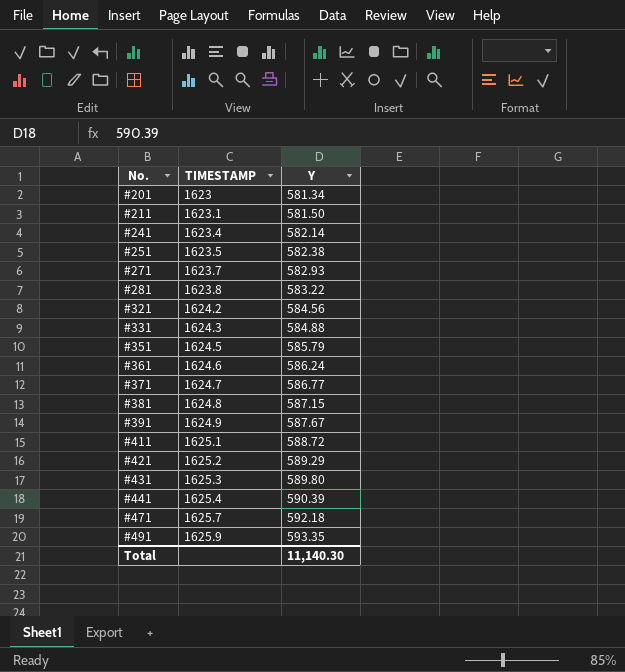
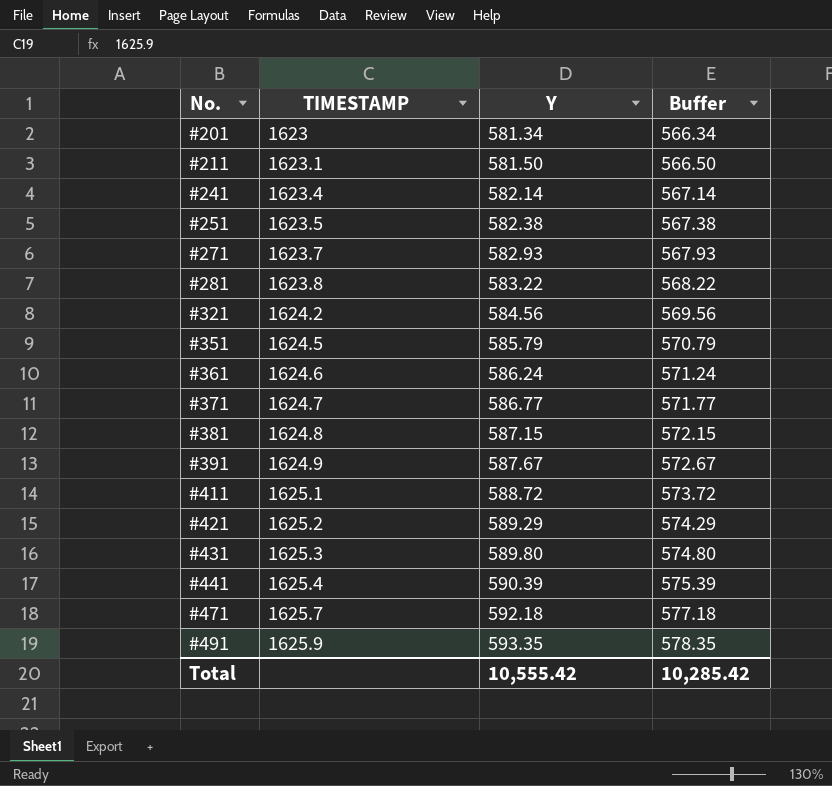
column Buffer | formula: none -> [Y] - 15
row #331: 1624.3 | 584.88 -> none
Total | Y: 11,140.30 -> 10,555.42

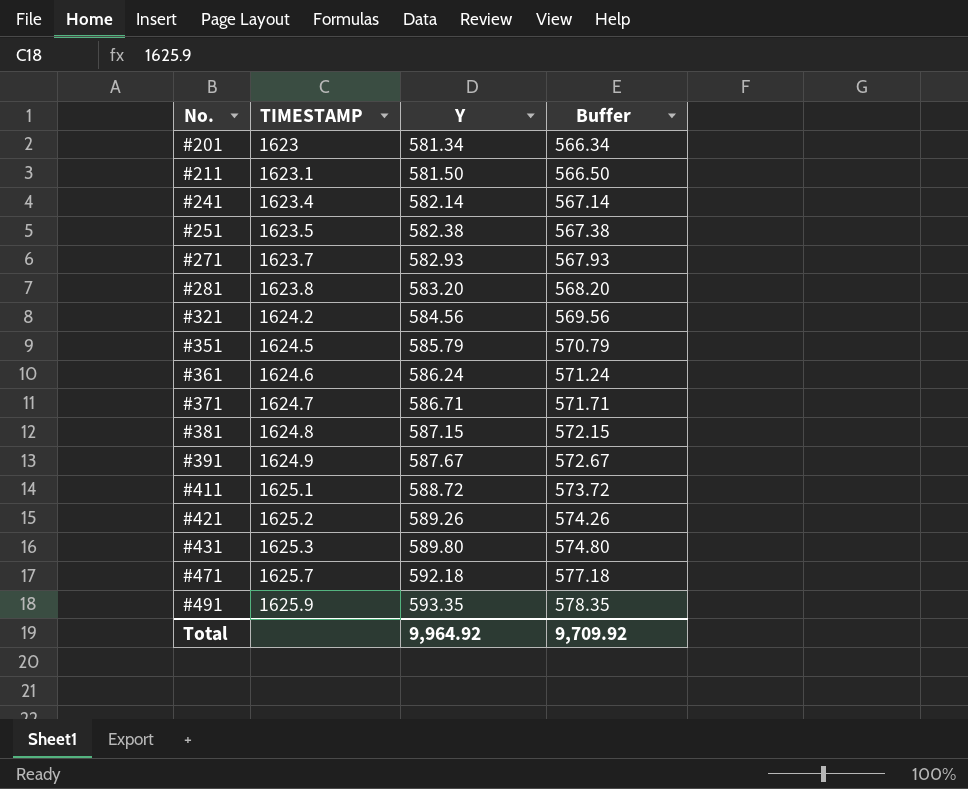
row #441: 1625.4 | 590.39 | 575.39 -> none
#281 | Y: 583.22 -> 583.20
#281 | Buffer: 568.22 -> 568.20
#371 | Y: 586.77 -> 586.71
#371 | Buffer: 571.77 -> 571.71
#421 | Y: 589.29 -> 589.26
#421 | Buffer: 574.29 -> 574.26
Total | Y: 10,555.42 -> 9,964.92
Total | Buffer: 10,285.42 -> 9,709.92

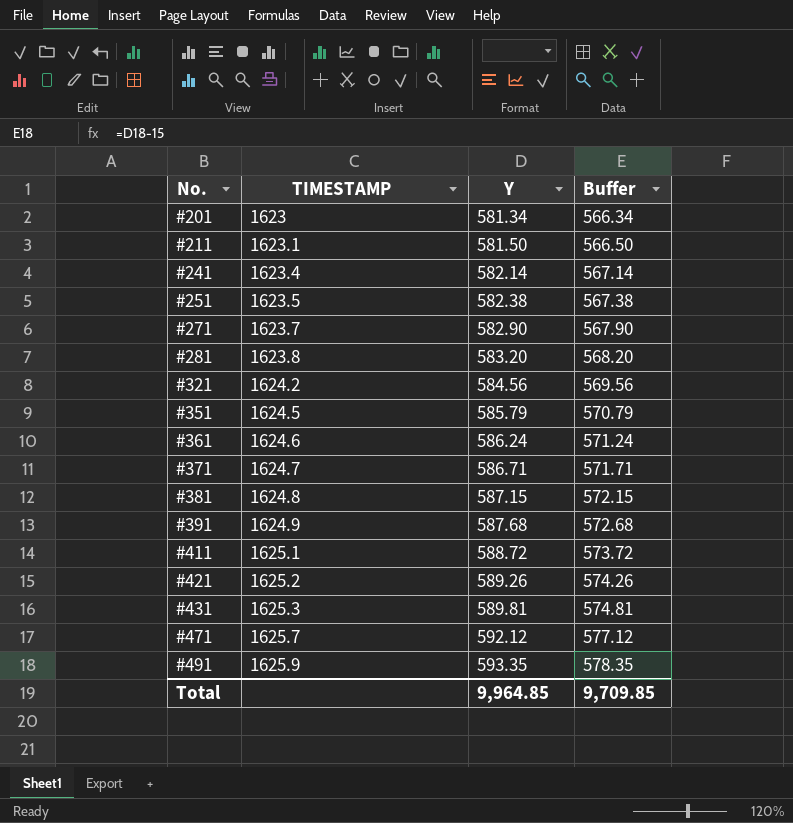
#271 | Y: 582.93 -> 582.90
#271 | Buffer: 567.93 -> 567.90
#391 | Y: 587.67 -> 587.68
#391 | Buffer: 572.67 -> 572.68
#431 | Y: 589.80 -> 589.81
#431 | Buffer: 574.80 -> 574.81
#471 | Y: 592.18 -> 592.12
#471 | Buffer: 577.18 -> 577.12
Total | Y: 9,964.92 -> 9,964.85
Total | Buffer: 9,709.92 -> 9,709.85

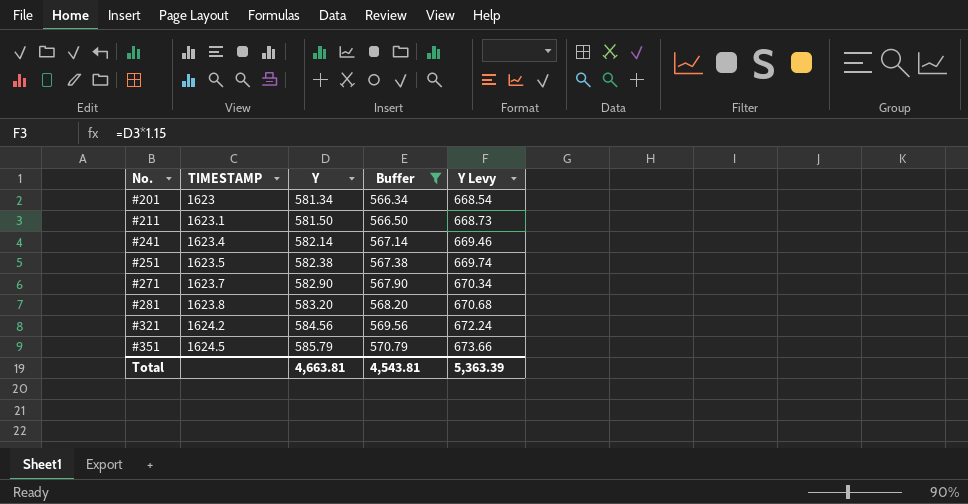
filter: none -> Buffer <= 570.79
column Y Levy | formula: none -> [Y] * 1.15
Total | Y: 9,964.85 -> 4,663.81
Total | Buffer: 9,709.85 -> 4,543.81

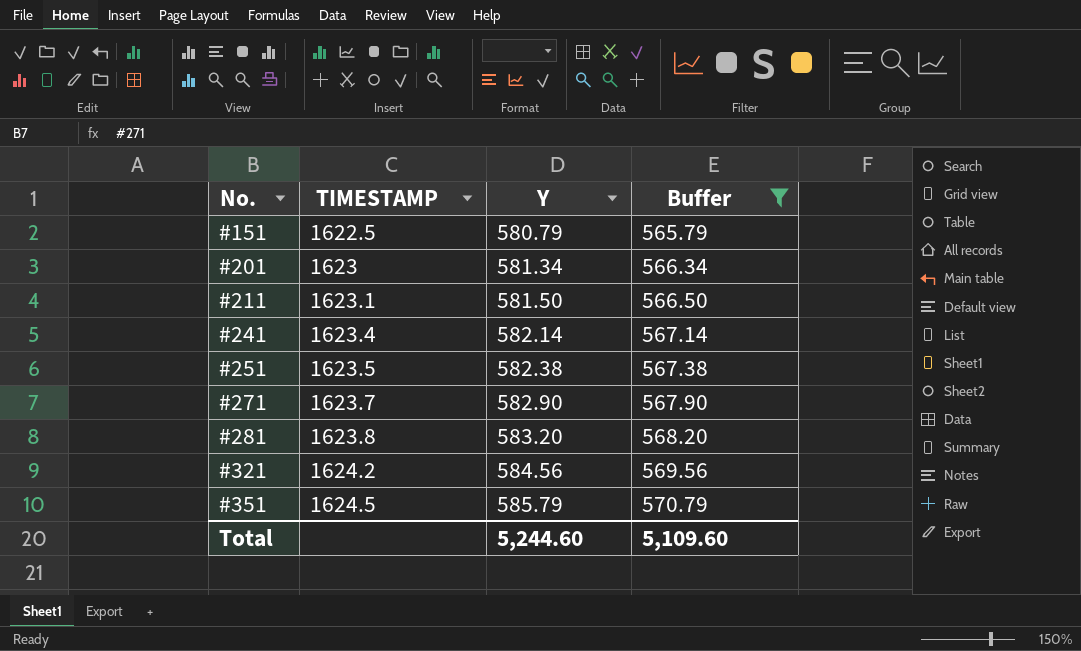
column Y Levy | formula: [Y] * 1.15 -> none
row #151: none -> 1622.5 | 580.79 | 565.79
Total | Y: 4,663.81 -> 5,244.60
Total | Buffer: 4,543.81 -> 5,109.60

